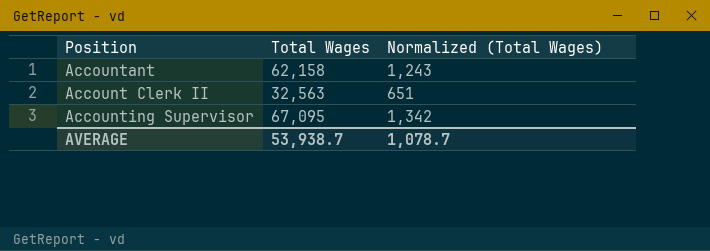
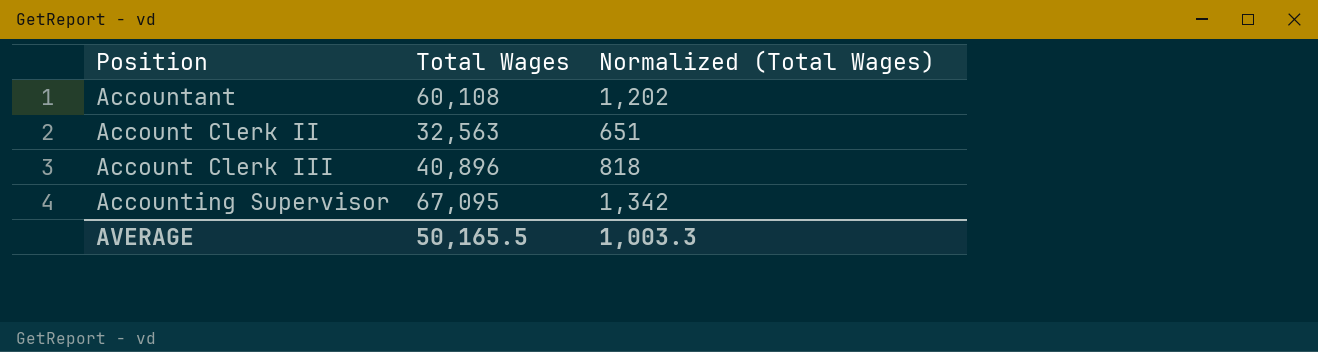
Accountant | Total Wages: 62,158 -> 60,108
Accountant | Normalized (Total Wages): 1,243 -> 1,202
row Account Clerk III: none -> 40,896 | 818
AVERAGE | Total Wages: 53,938.7 -> 50,165.5
AVERAGE | Normalized (Total Wages): 1,078.7 -> 1,003.3

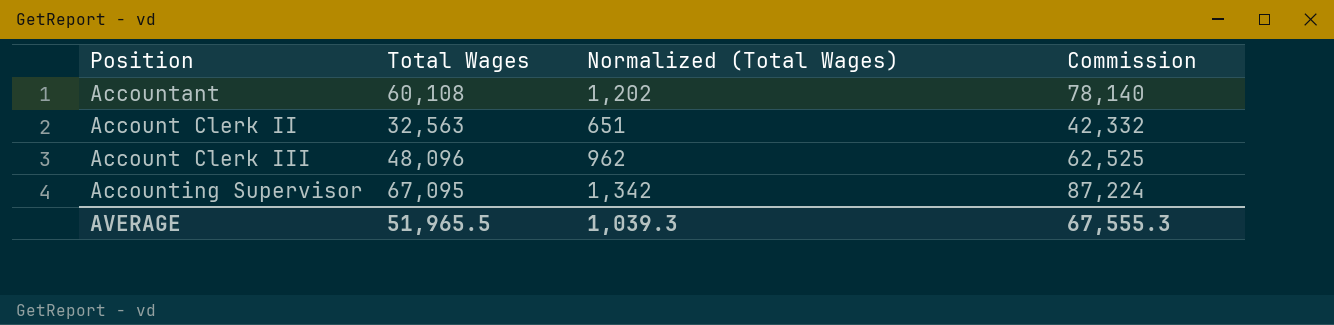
column Commission | formula: none -> [Total Wages] * 1.3
Account Clerk III | Total Wages: 40,896 -> 48,096
Account Clerk III | Normalized (Total Wages): 818 -> 962
AVERAGE | Total Wages: 50,165.5 -> 51,965.5
AVERAGE | Normalized (Total Wages): 1,003.3 -> 1,039.3

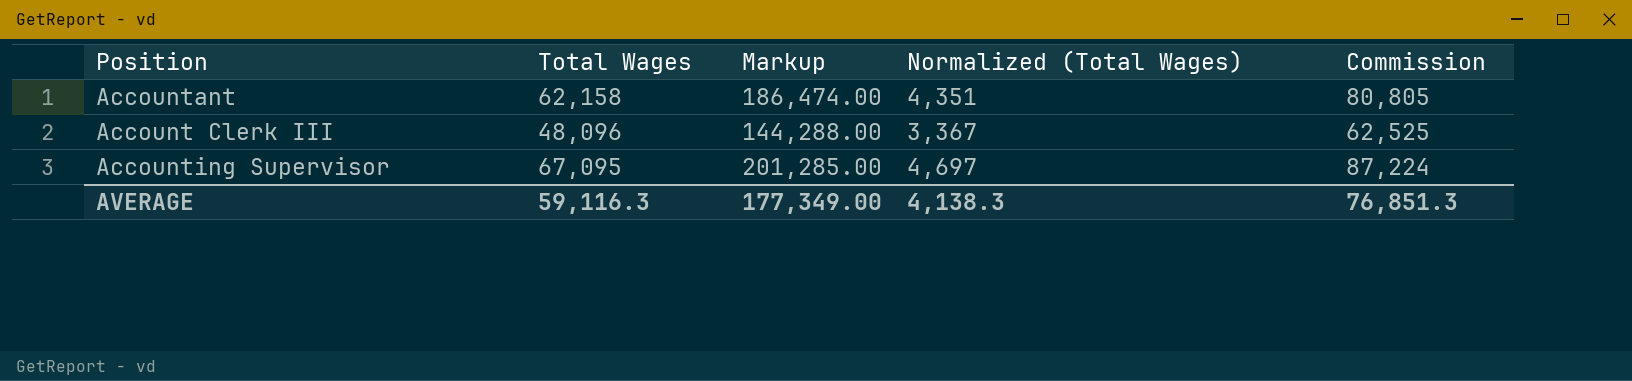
column Markup | formula: none -> [Total Wages] * 3
column Normalized (Total Wages) | formula: [Total Wages] * 0.02 -> [Total Wages] * 0.07
row Account Clerk II: 32,563 | 651 | 42,332 -> none
Accountant | Total Wages: 60,108 -> 62,158
Accountant | Commission: 78,140 -> 80,805
AVERAGE | Total Wages: 51,965.5 -> 59,116.3
AVERAGE | Normalized (Total Wages): 1,039.3 -> 4,138.3
AVERAGE | Commission: 67,555.3 -> 76,851.3

